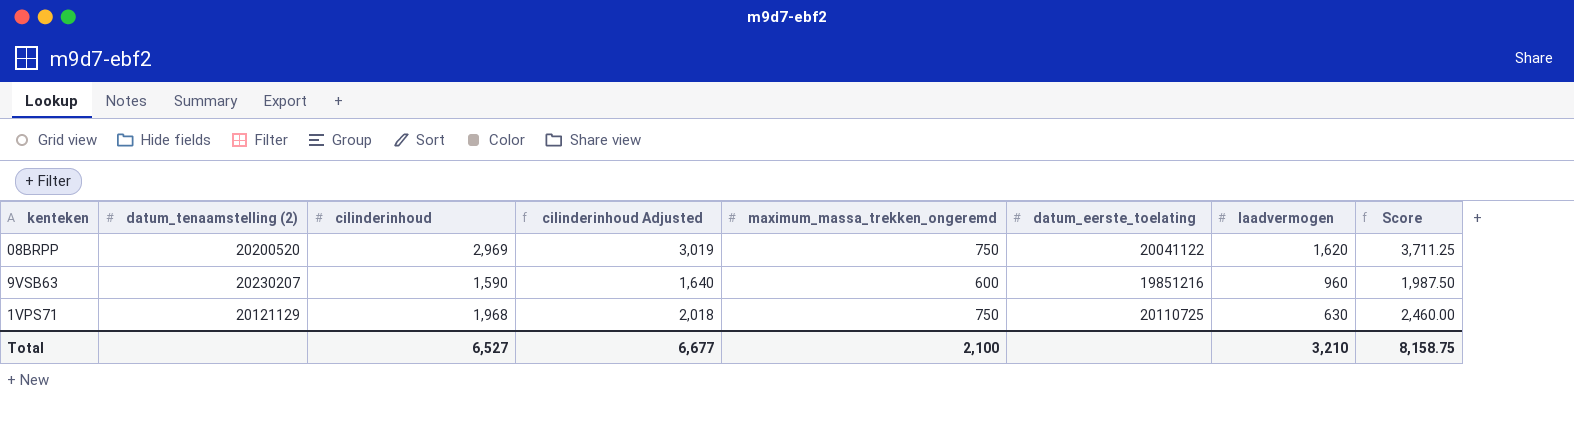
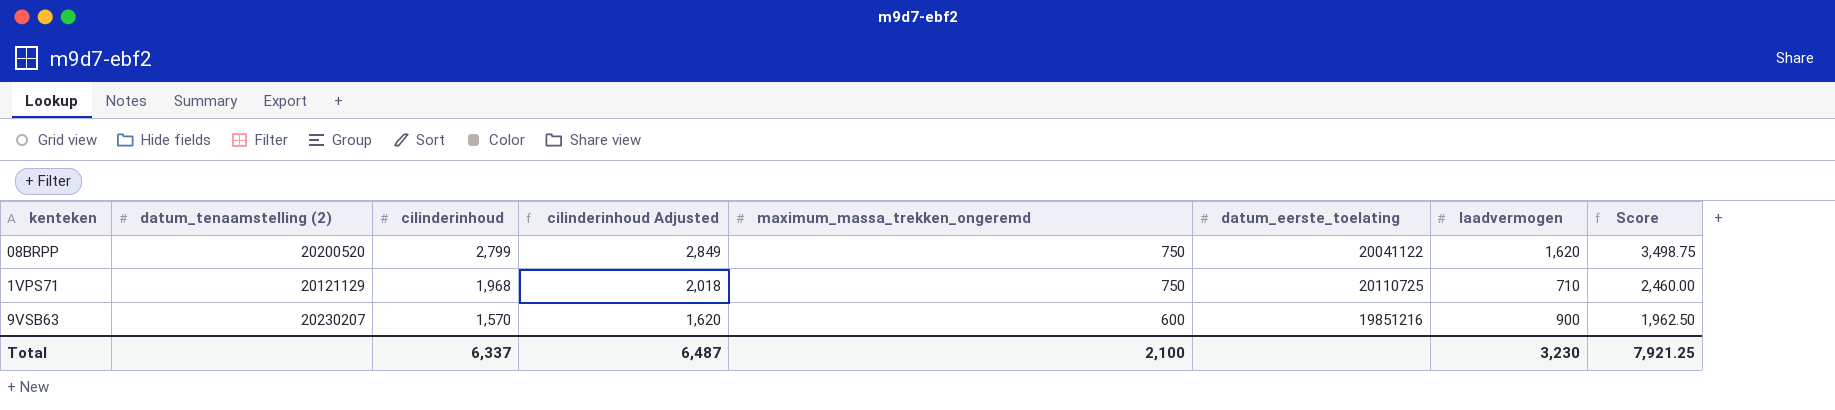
row order: laadvermogen descending -> cilinderinhoud descending
08BRPP | cilinderinhoud: 2,969 -> 2,799
08BRPP | cilinderinhoud Adjusted: 3,019 -> 2,849
08BRPP | Score: 3,711.25 -> 3,498.75
1VPS71 | laadvermogen: 630 -> 710
9VSB63 | cilinderinhoud: 1,590 -> 1,570
9VSB63 | cilinderinhoud Adjusted: 1,640 -> 1,620
9VSB63 | laadvermogen: 960 -> 900
9VSB63 | Score: 1,987.50 -> 1,962.50
Total | cilinderinhoud: 6,527 -> 6,337
Total | cilinderinhoud Adjusted: 6,677 -> 6,487
Total | laadvermogen: 3,210 -> 3,230
Total | Score: 8,158.75 -> 7,921.25

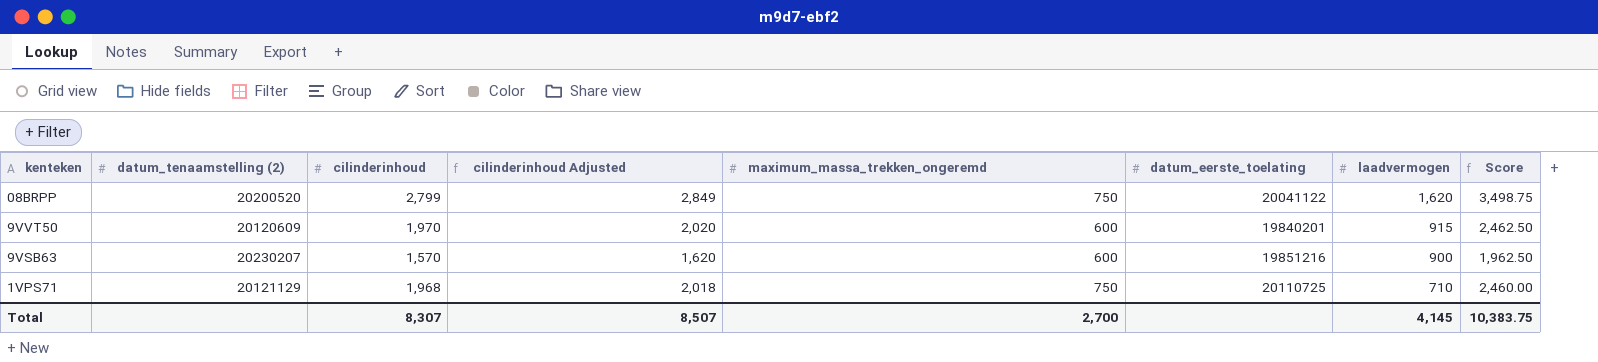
row order: cilinderinhoud descending -> laadvermogen descending
row 9VVT50: none -> 20120609 | 1,970 | 2,020 | 600 | 19840201 | 915 | 2,462.50
Total | cilinderinhoud: 6,337 -> 8,307
Total | cilinderinhoud Adjusted: 6,487 -> 8,507
Total | maximum_massa_trekken_ongeremd: 2,100 -> 2,700
Total | laadvermogen: 3,230 -> 4,145
Total | Score: 7,921.25 -> 10,383.75

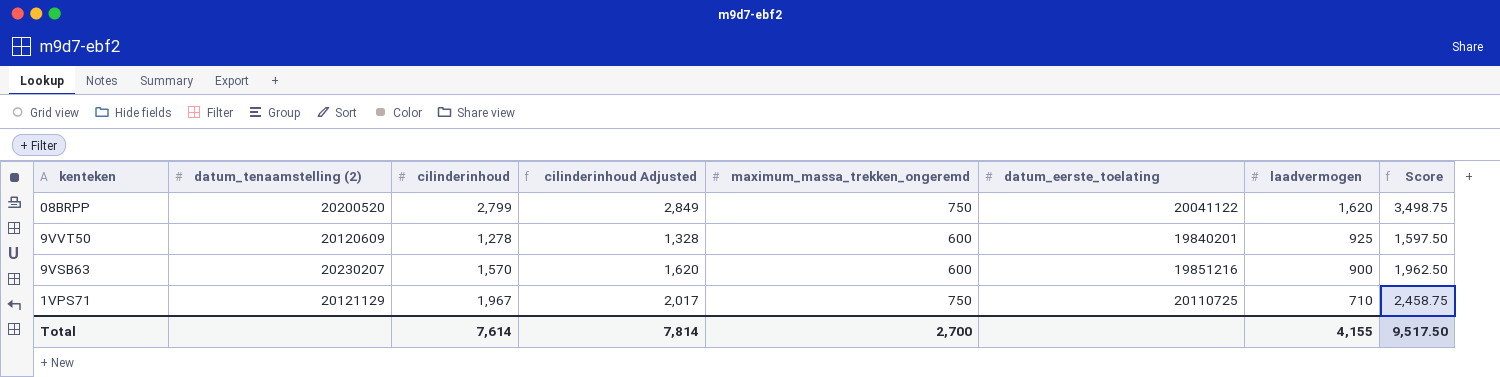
9VVT50 | cilinderinhoud: 1,970 -> 1,278
9VVT50 | cilinderinhoud Adjusted: 2,020 -> 1,328
9VVT50 | laadvermogen: 915 -> 925
9VVT50 | Score: 2,462.50 -> 1,597.50
1VPS71 | cilinderinhoud: 1,968 -> 1,967
1VPS71 | cilinderinhoud Adjusted: 2,018 -> 2,017
1VPS71 | Score: 2,460.00 -> 2,458.75
Total | cilinderinhoud: 8,307 -> 7,614
Total | cilinderinhoud Adjusted: 8,507 -> 7,814
Total | laadvermogen: 4,145 -> 4,155
Total | Score: 10,383.75 -> 9,517.50

